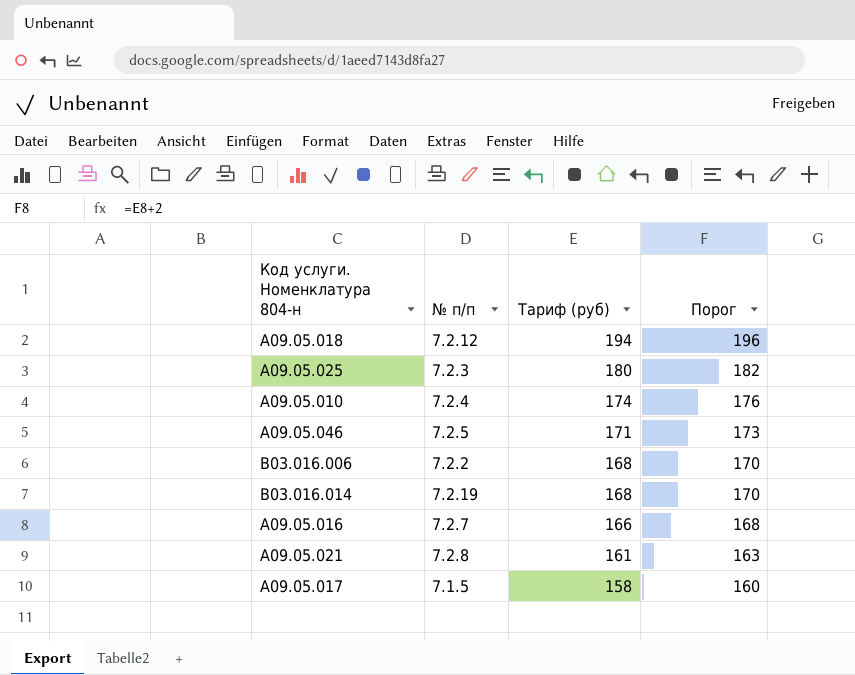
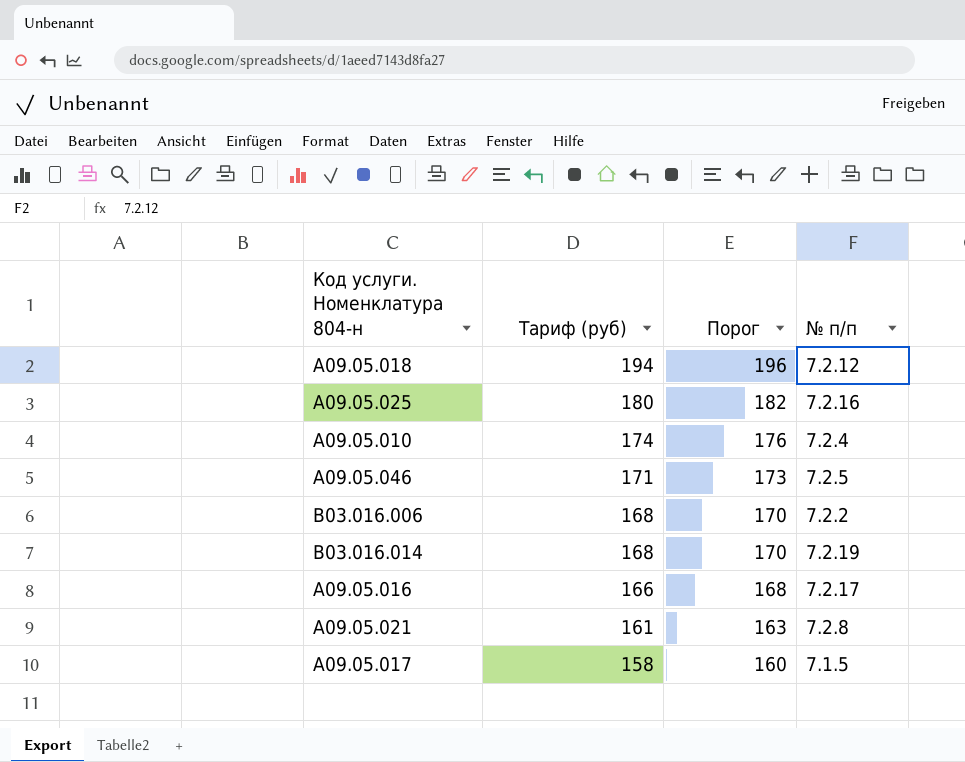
column № п/п | position: 2 -> 4
A09.05.025 | № п/п: 7.2.3 -> 7.2.16
A09.05.016 | № п/п: 7.2.7 -> 7.2.17

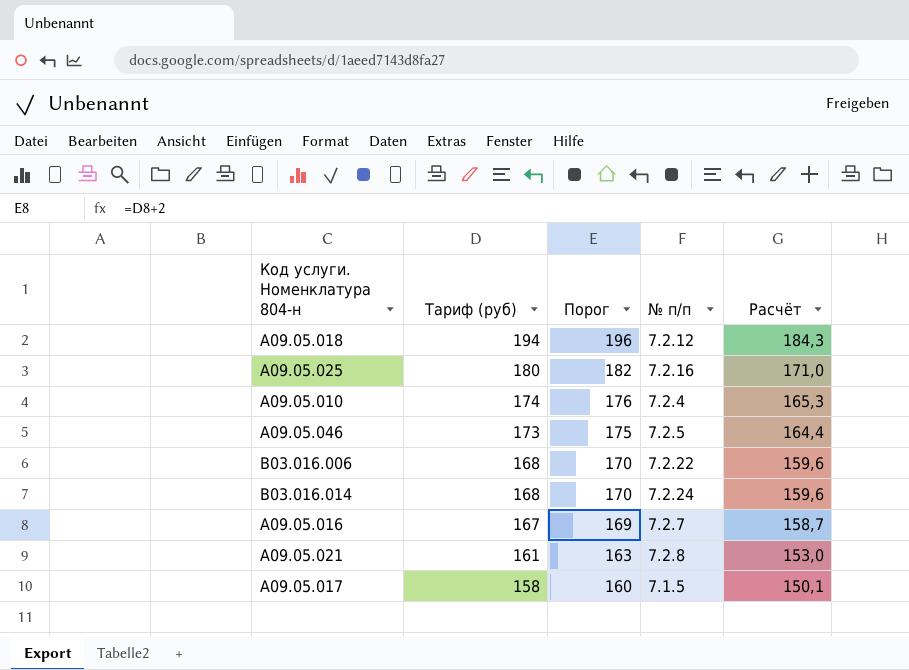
column Расчёт | formula: none -> [Тариф (руб)] * 0,95
A09.05.046 | Тариф (руб): 171 -> 173
A09.05.046 | Порог: 173 -> 175
B03.016.006 | № п/п: 7.2.2 -> 7.2.22
B03.016.014 | № п/п: 7.2.19 -> 7.2.24
A09.05.016 | Тариф (руб): 166 -> 167
A09.05.016 | Порог: 168 -> 169
A09.05.016 | № п/п: 7.2.17 -> 7.2.7

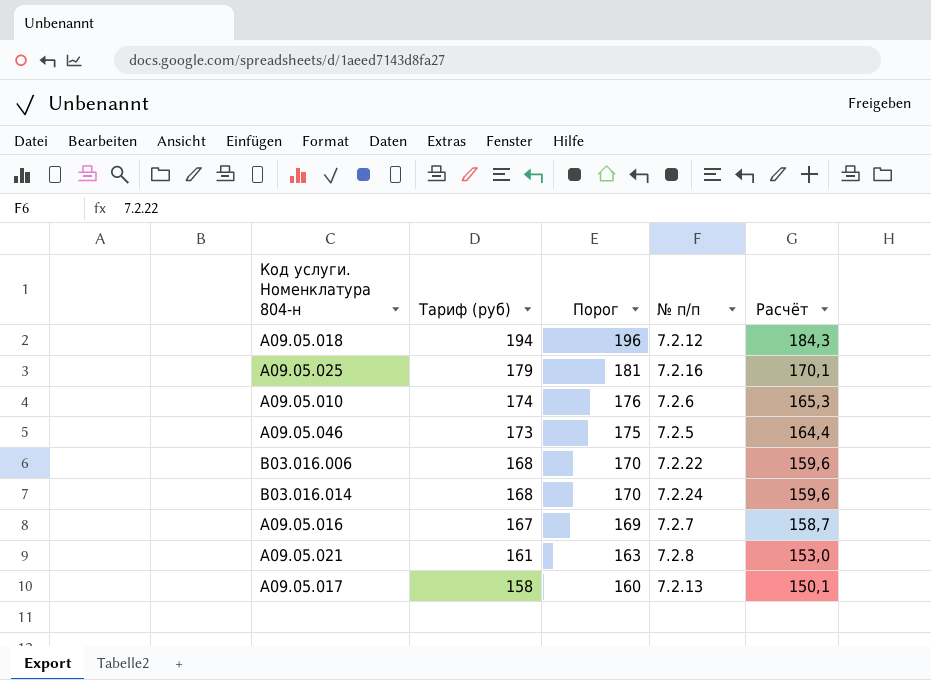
A09.05.025 | Тариф (руб): 180 -> 179
A09.05.025 | Порог: 182 -> 181
A09.05.025 | Расчёт: 171,0 -> 170,1
A09.05.010 | № п/п: 7.2.4 -> 7.2.6
A09.05.017 | № п/п: 7.1.5 -> 7.2.13

